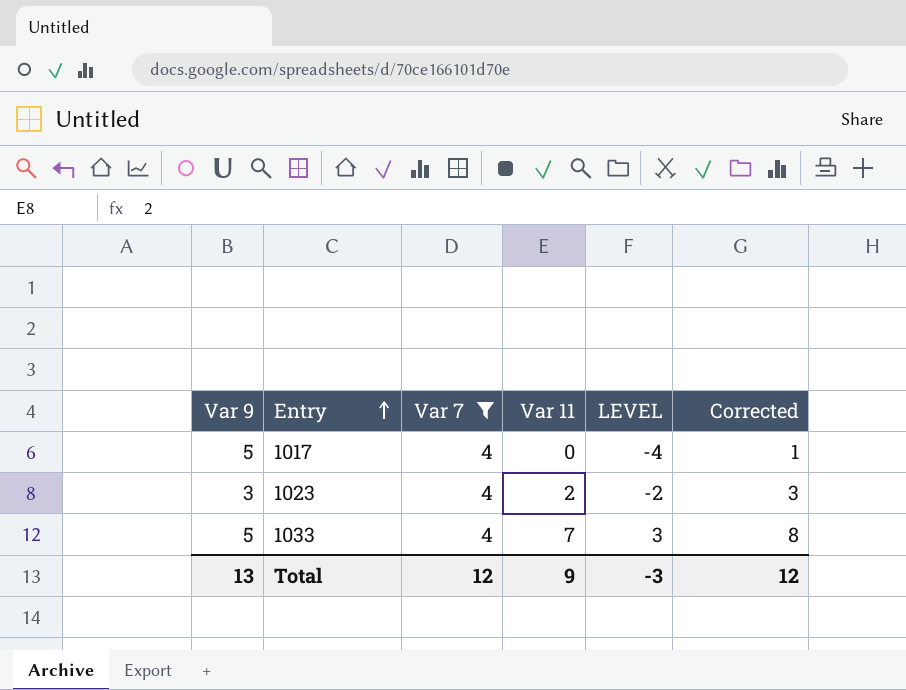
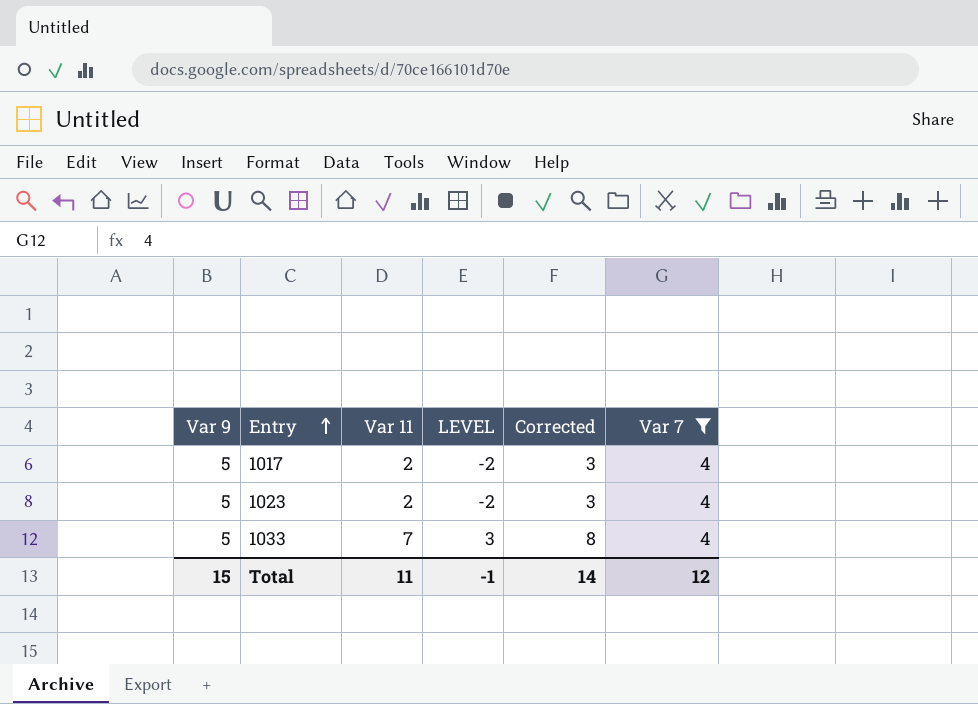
column Var 7 | position: 3 -> 6
1017 | Var 11: 0 -> 2
1017 | LEVEL: -4 -> -2
1017 | Corrected: 1 -> 3
1023 | Var 9: 3 -> 5
Total | Var 9: 13 -> 15
Total | Var 11: 9 -> 11
Total | LEVEL: -3 -> -1
Total | Corrected: 12 -> 14

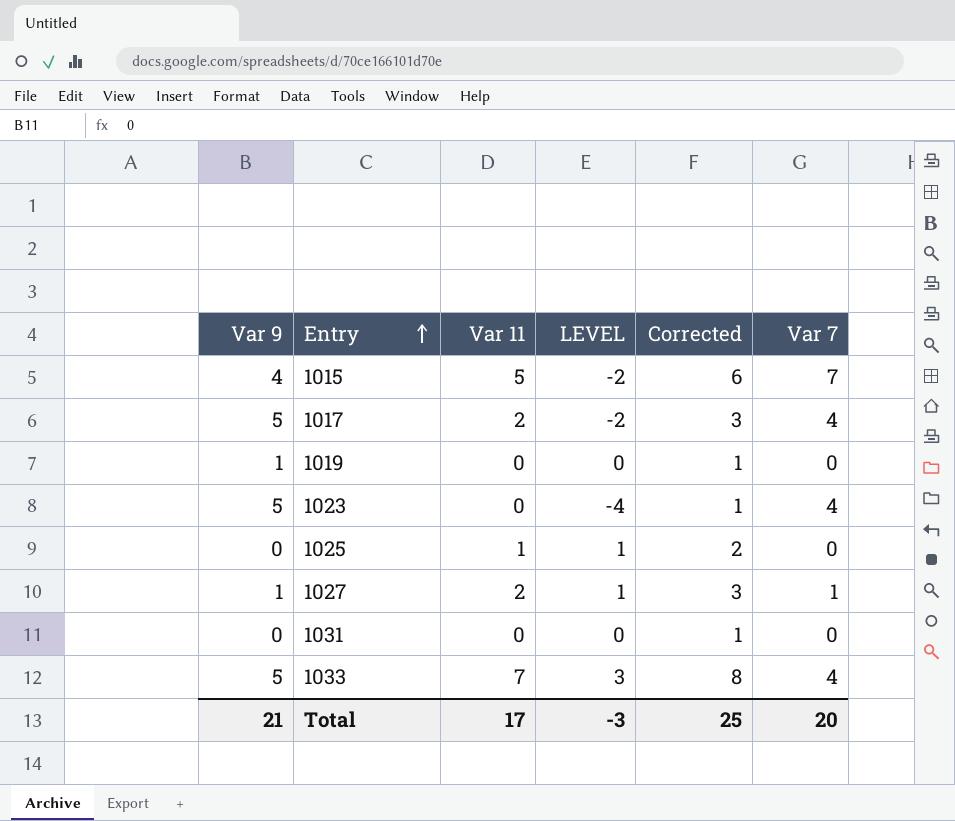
filter: Var 7 = 4 -> none
1023 | Var 11: 2 -> 0
1023 | LEVEL: -2 -> -4
1023 | Corrected: 3 -> 1
Total | Var 9: 15 -> 21
Total | Var 11: 11 -> 17
Total | LEVEL: -1 -> -3
Total | Corrected: 14 -> 25
Total | Var 7: 12 -> 20

